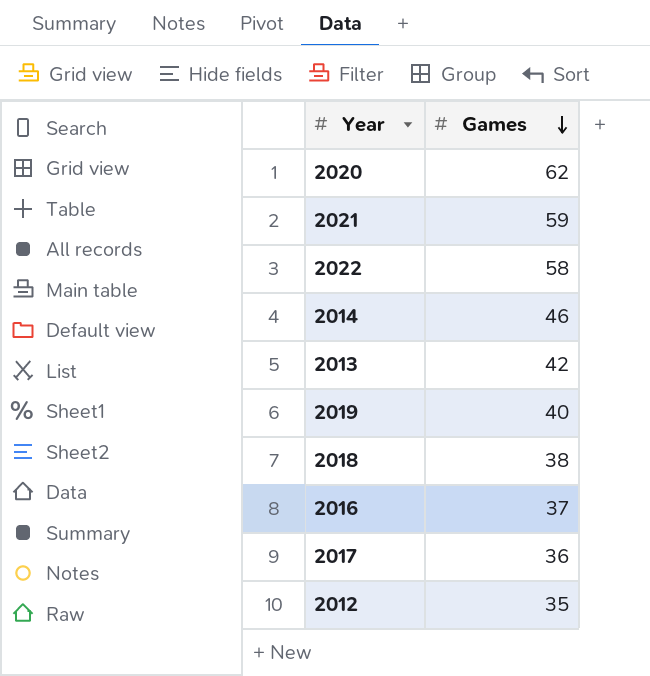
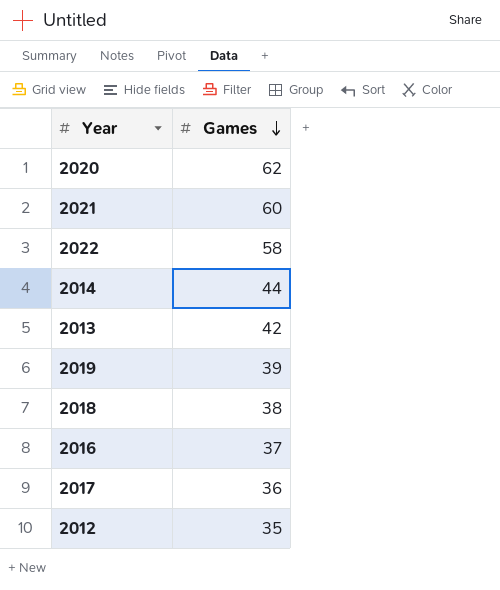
2021 | Games: 59 -> 60
2014 | Games: 46 -> 44
2019 | Games: 40 -> 39

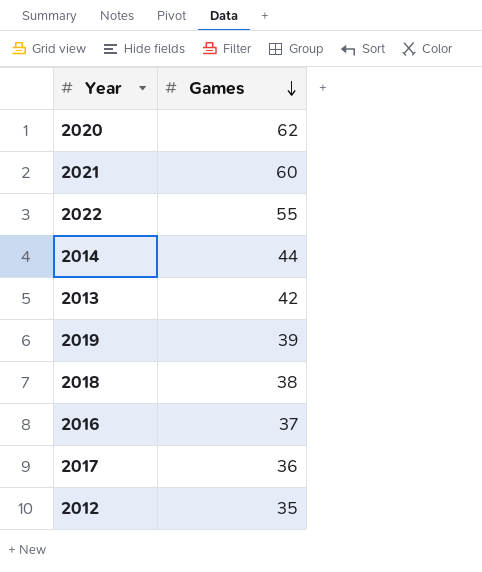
2022 | Games: 58 -> 55

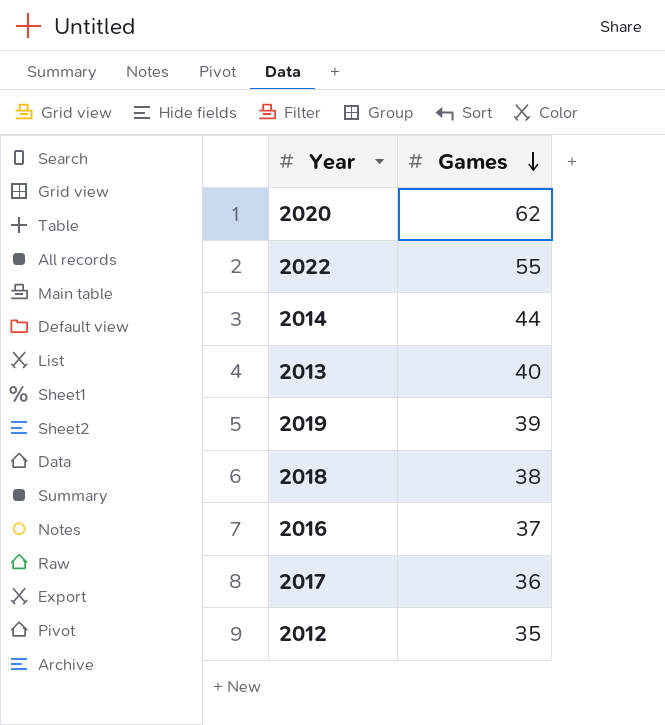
row 2021: 60 -> none
2013 | Games: 42 -> 40

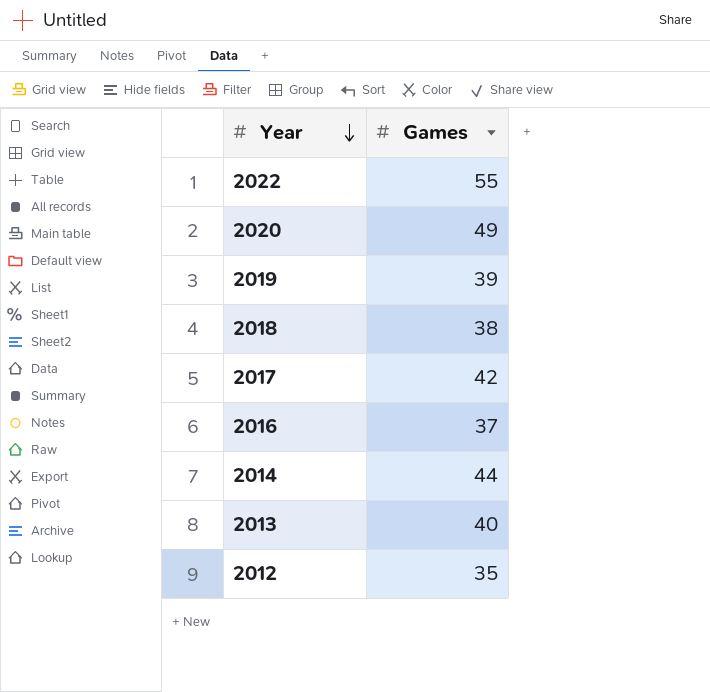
row order: Games descending -> Year descending
2020 | Games: 62 -> 49
2017 | Games: 36 -> 42

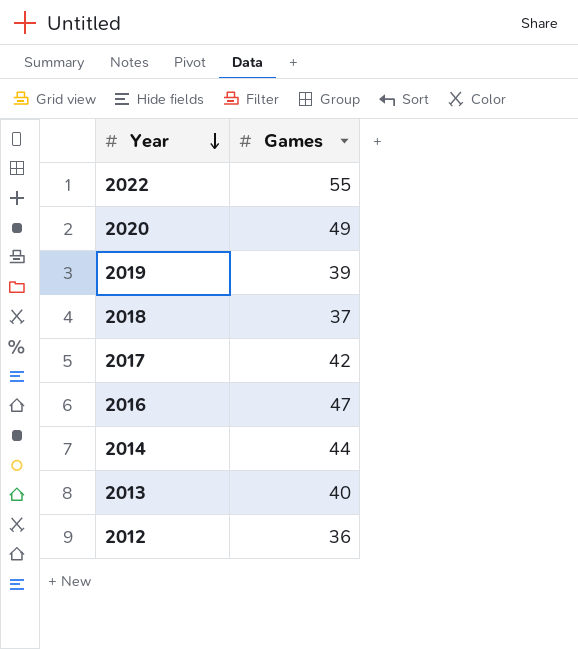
2018 | Games: 38 -> 37
2016 | Games: 37 -> 47
2012 | Games: 35 -> 36

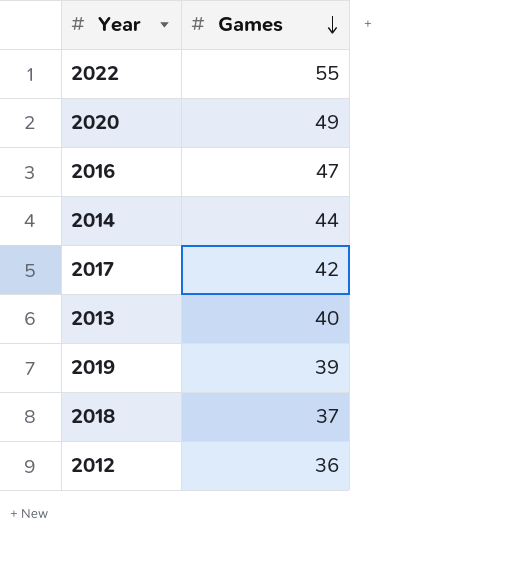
row order: Year descending -> Games descending

